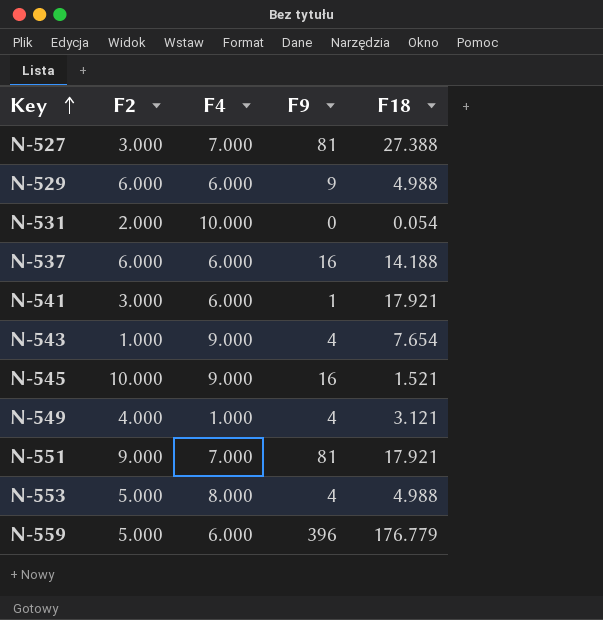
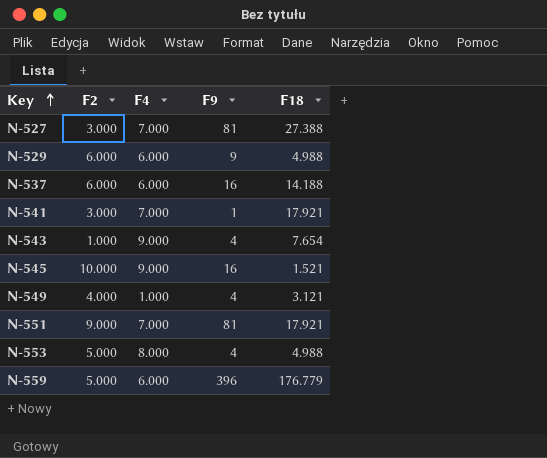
row N-531: 2.000 | 10.000 | 0 | 0.054 -> none
N-541 | F4: 6.000 -> 7.000

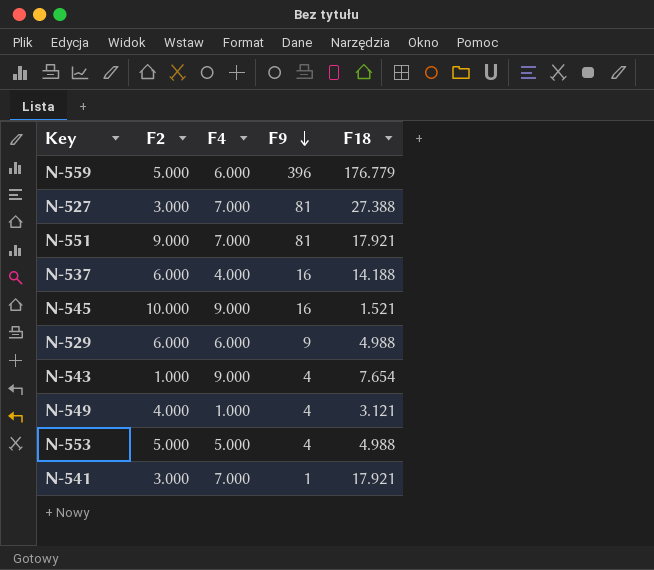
row order: Key ascending -> F9 descending
N-537 | F4: 6.000 -> 4.000
N-553 | F4: 8.000 -> 5.000

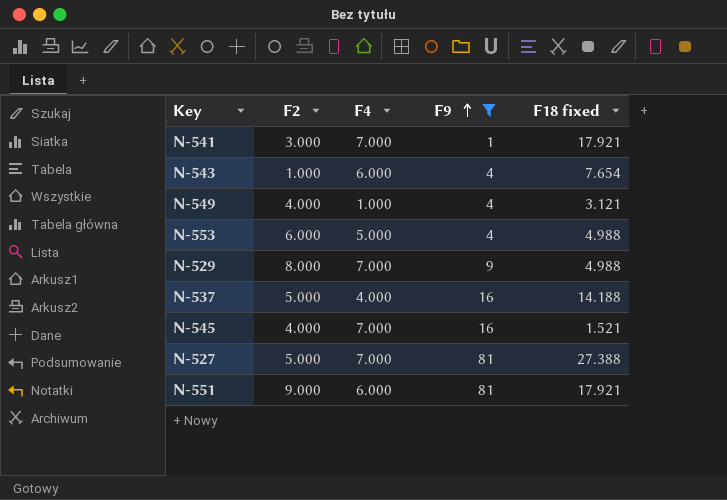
filter: none -> F9 != 396
row order: F9 descending -> F9 ascending
column name: F18 -> F18 fixed
N-543 | F4: 9.000 -> 6.000
N-553 | F2: 5.000 -> 6.000
N-529 | F2: 6.000 -> 8.000
N-529 | F4: 6.000 -> 7.000
N-537 | F2: 6.000 -> 5.000
N-545 | F2: 10.000 -> 4.000
N-545 | F4: 9.000 -> 7.000
N-527 | F2: 3.000 -> 5.000
N-551 | F4: 7.000 -> 6.000

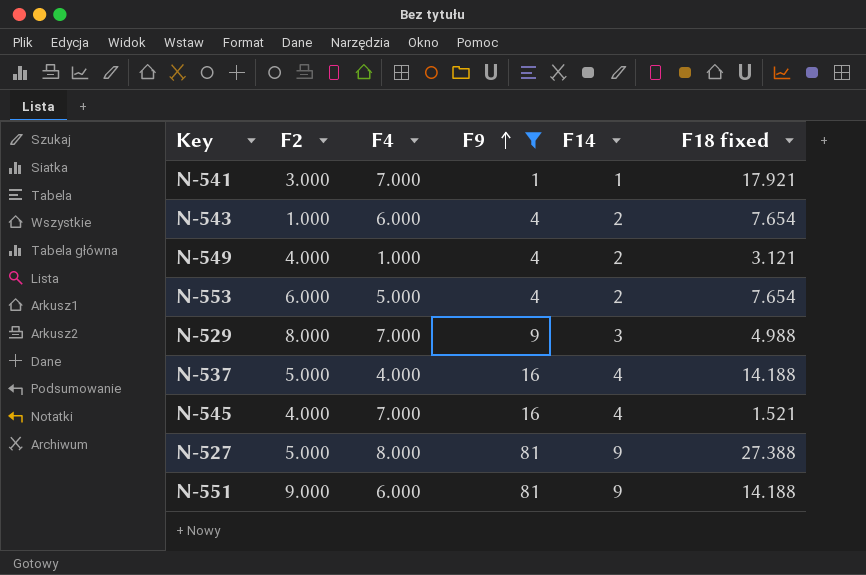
column F14 | position: none -> 5
N-553 | F18 fixed: 4.988 -> 7.654
N-527 | F4: 7.000 -> 8.000
N-551 | F18 fixed: 17.921 -> 14.188

